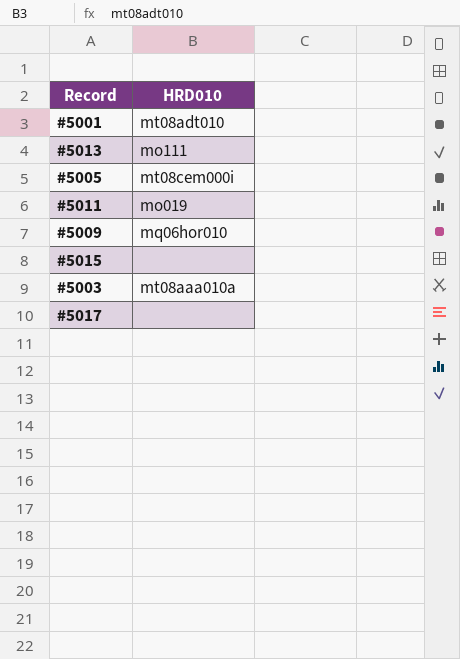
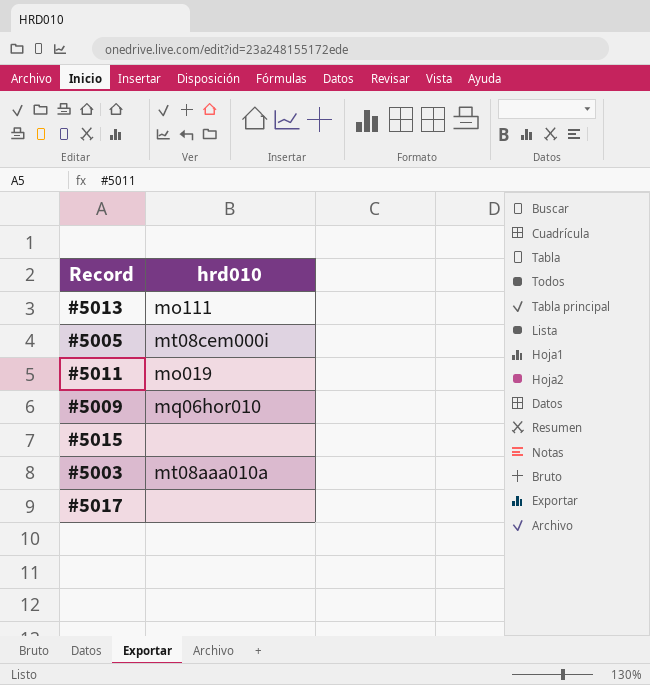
column name: HRD010 -> hrd010
row #5001: mt08adt010 -> none

